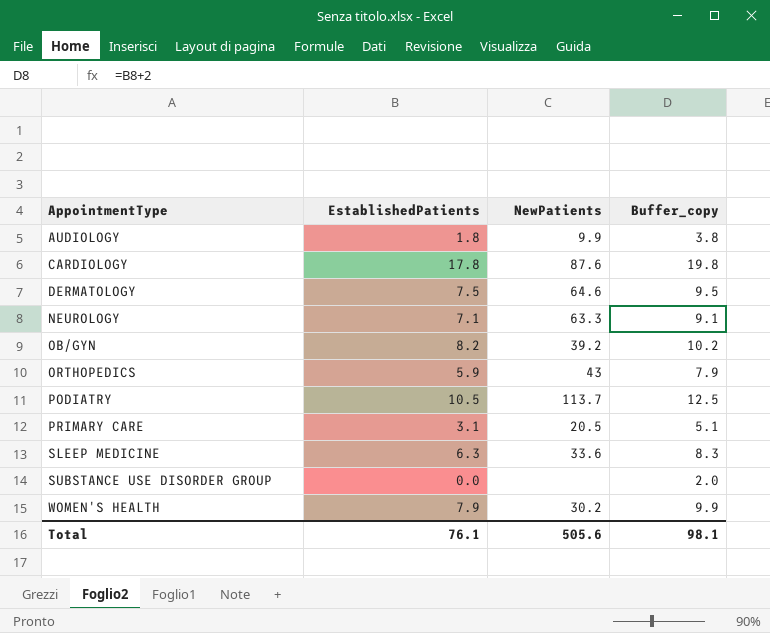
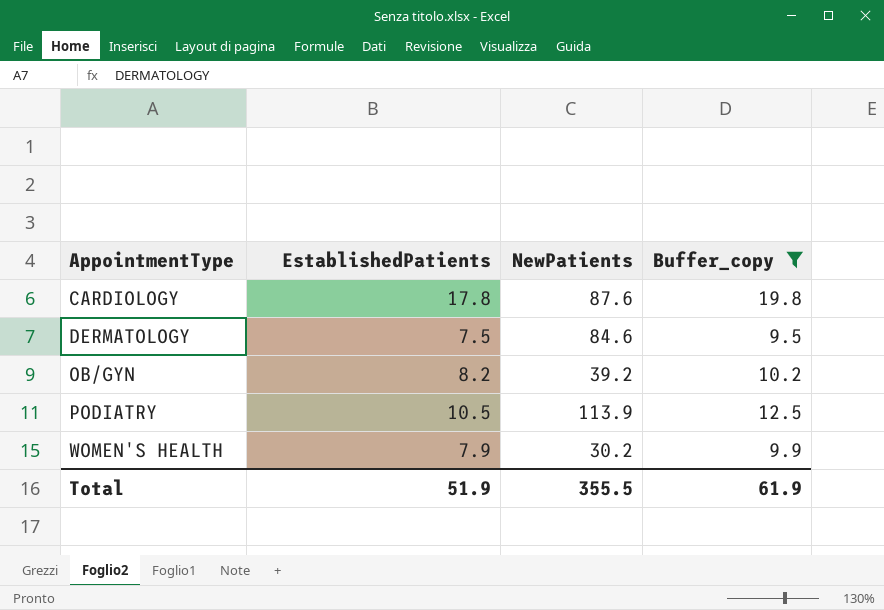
filter: none -> Buffer_copy >= 9.5
DERMATOLOGY | NewPatients: 64.6 -> 84.6
PODIATRY | NewPatients: 113.7 -> 113.9
Total | EstablishedPatients: 76.1 -> 51.9
Total | NewPatients: 505.6 -> 355.5
Total | Buffer_copy: 98.1 -> 61.9

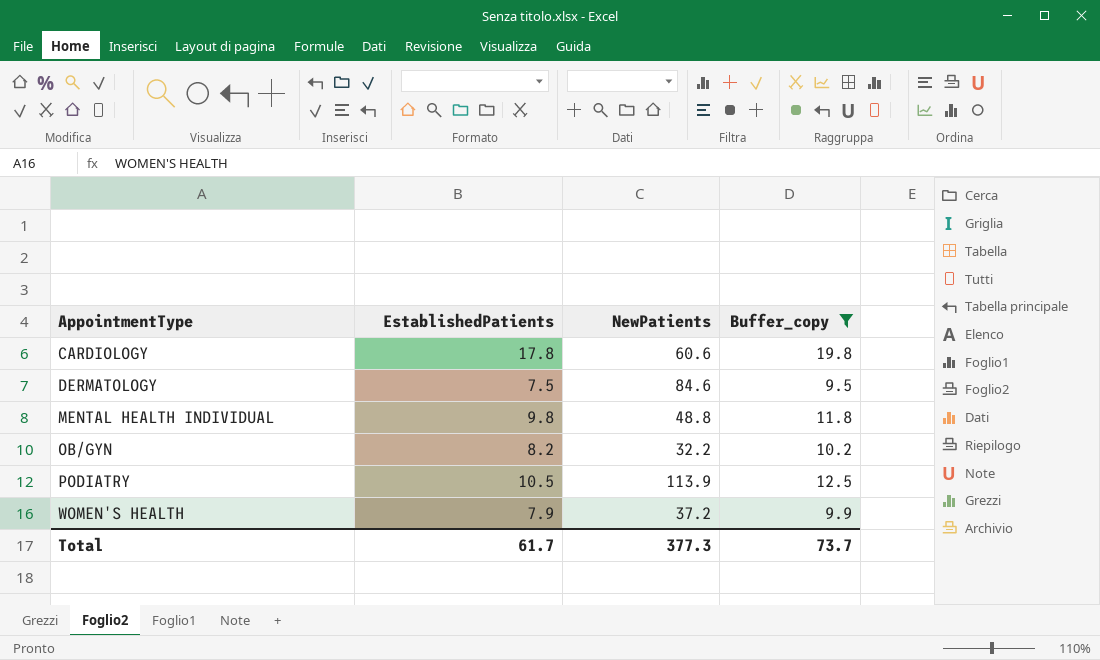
CARDIOLOGY | NewPatients: 87.6 -> 60.6
row MENTAL HEALTH INDIVIDUAL: none -> 9.8 | 48.8 | 11.8
OB/GYN | NewPatients: 39.2 -> 32.2
WOMEN'S HEALTH | NewPatients: 30.2 -> 37.2
Total | EstablishedPatients: 51.9 -> 61.7
Total | NewPatients: 355.5 -> 377.3
Total | Buffer_copy: 61.9 -> 73.7

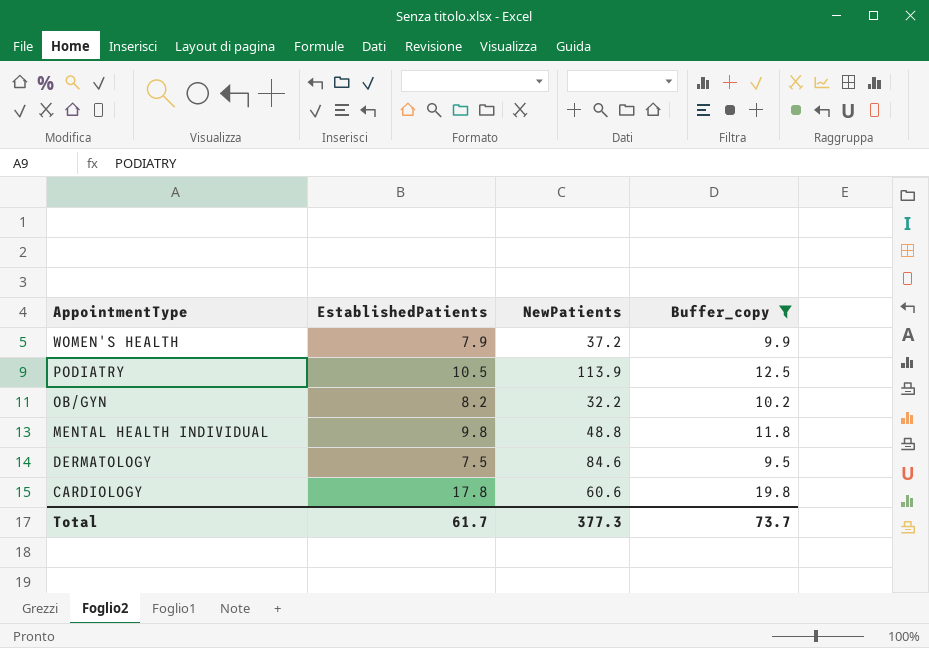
row order: AppointmentType ascending -> AppointmentType descending

